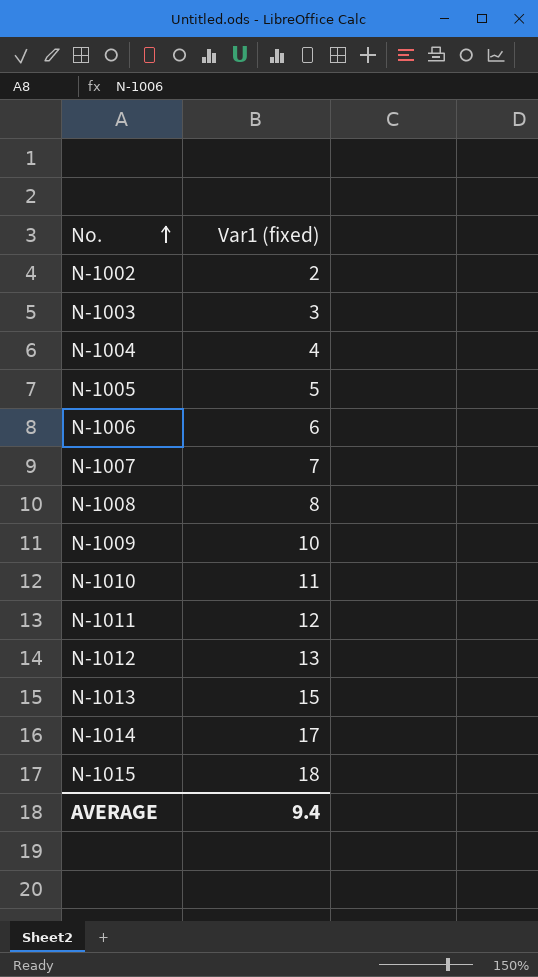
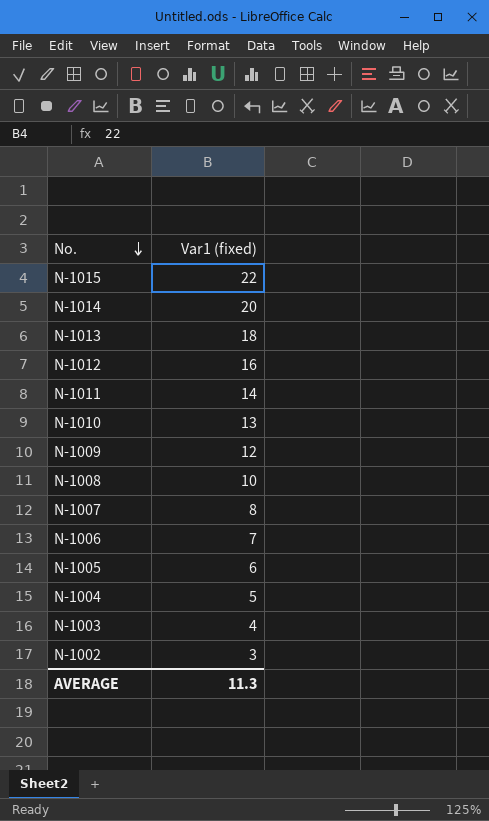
row order: No. ascending -> No. descending
N-1015 | Var1 (fixed): 18 -> 22
N-1014 | Var1 (fixed): 17 -> 20
N-1013 | Var1 (fixed): 15 -> 18
N-1012 | Var1 (fixed): 13 -> 16
N-1011 | Var1 (fixed): 12 -> 14
N-1010 | Var1 (fixed): 11 -> 13
N-1009 | Var1 (fixed): 10 -> 12
N-1008 | Var1 (fixed): 8 -> 10
N-1007 | Var1 (fixed): 7 -> 8
N-1006 | Var1 (fixed): 6 -> 7
N-1005 | Var1 (fixed): 5 -> 6
N-1004 | Var1 (fixed): 4 -> 5
N-1003 | Var1 (fixed): 3 -> 4
N-1002 | Var1 (fixed): 2 -> 3
AVERAGE | Var1 (fixed): 9.4 -> 11.3

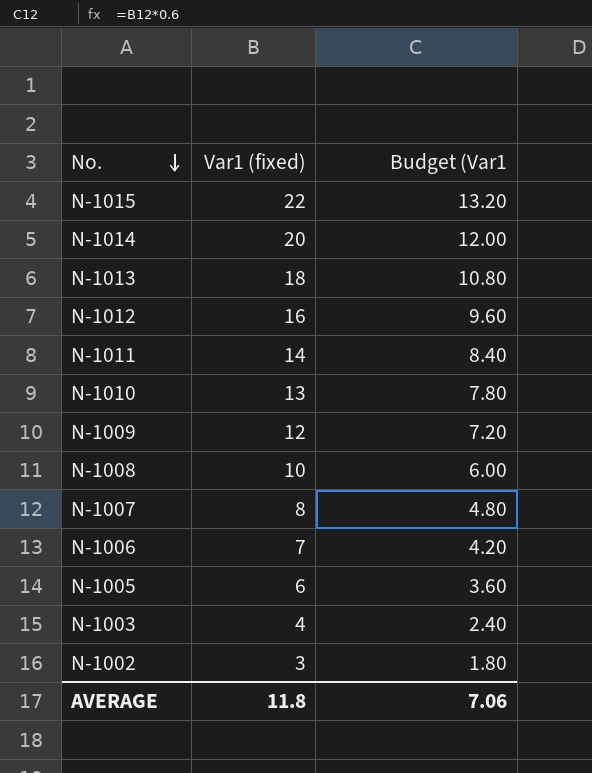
column Budget (Var1 | formula: none -> [Var1 (fixed)] * 0.6
row N-1004: 5 -> none
AVERAGE | Var1 (fixed): 11.3 -> 11.8

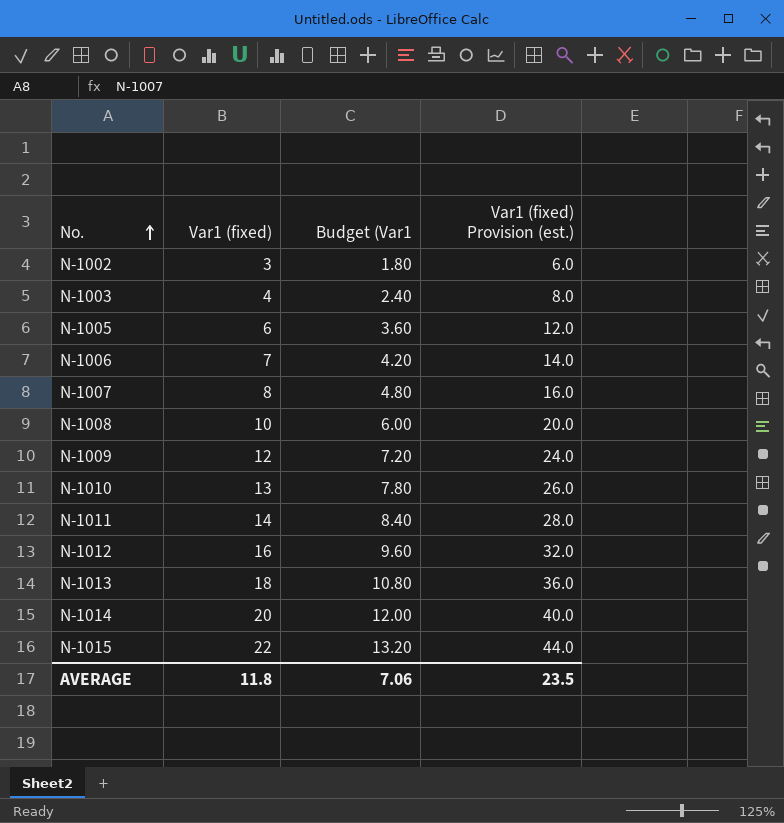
row order: No. descending -> No. ascending
column Var1 (fixed) Provision (est.) | formula: none -> [Var1 (fixed)] * 2

